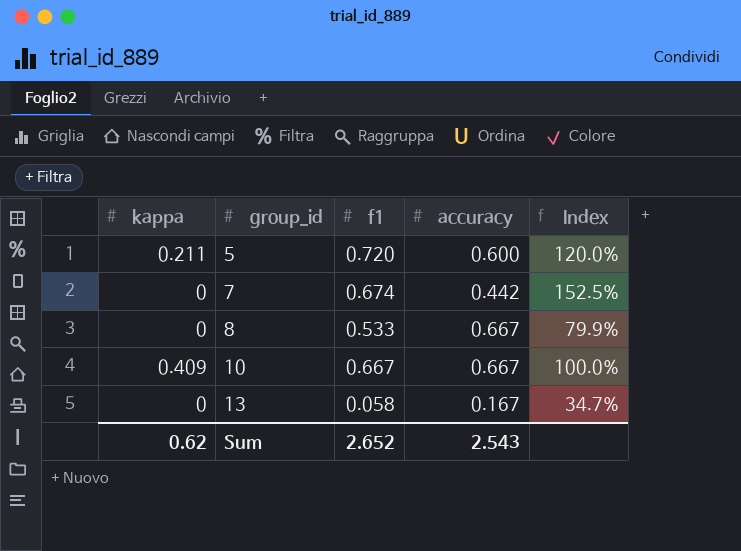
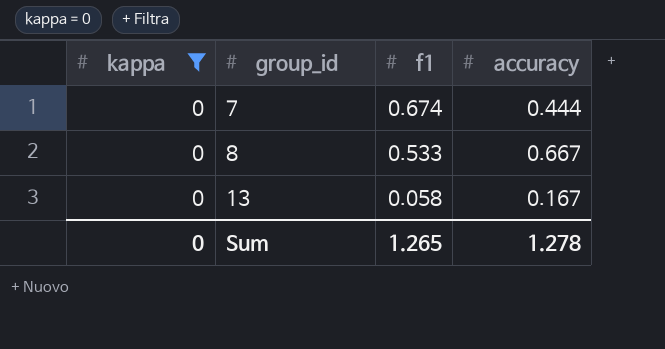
filter: none -> kappa = 0
column Index | formula: [f1] / [accuracy] -> none
7 | accuracy: 0.442 -> 0.444
Sum | kappa: 0.62 -> 0
Sum | f1: 2.652 -> 1.265
Sum | accuracy: 2.543 -> 1.278

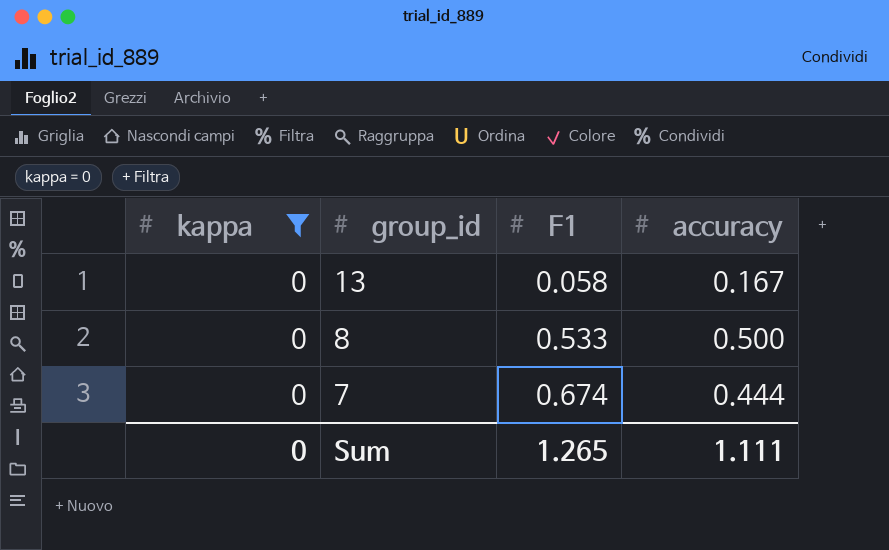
row order: group_id ascending -> group_id descending
column name: f1 -> F1
8 | accuracy: 0.667 -> 0.500
Sum | accuracy: 1.278 -> 1.111

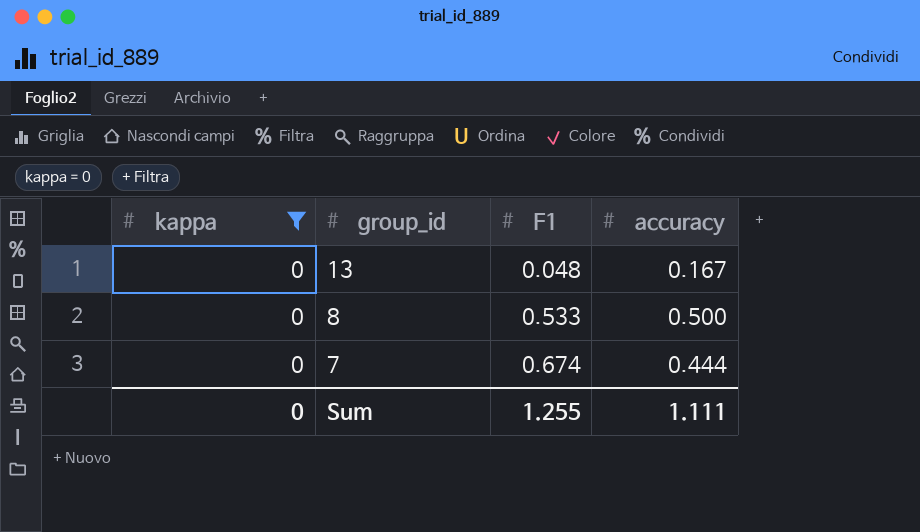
13 | F1: 0.058 -> 0.048
Sum | F1: 1.265 -> 1.255

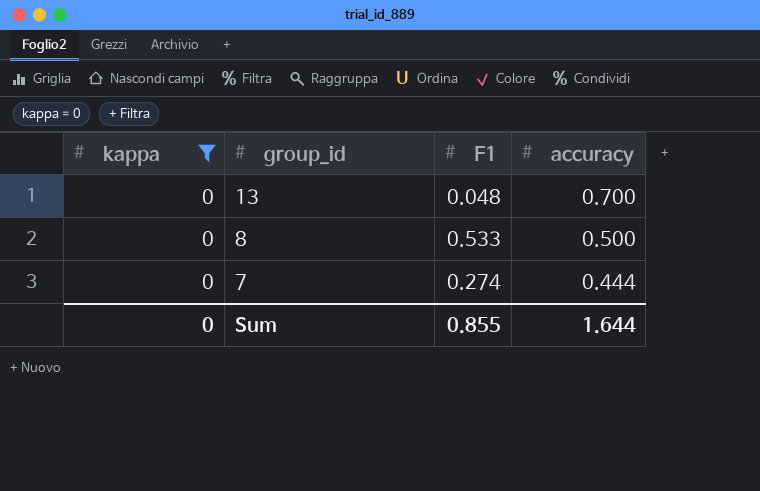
13 | accuracy: 0.167 -> 0.700
7 | F1: 0.674 -> 0.274
Sum | F1: 1.255 -> 0.855
Sum | accuracy: 1.111 -> 1.644

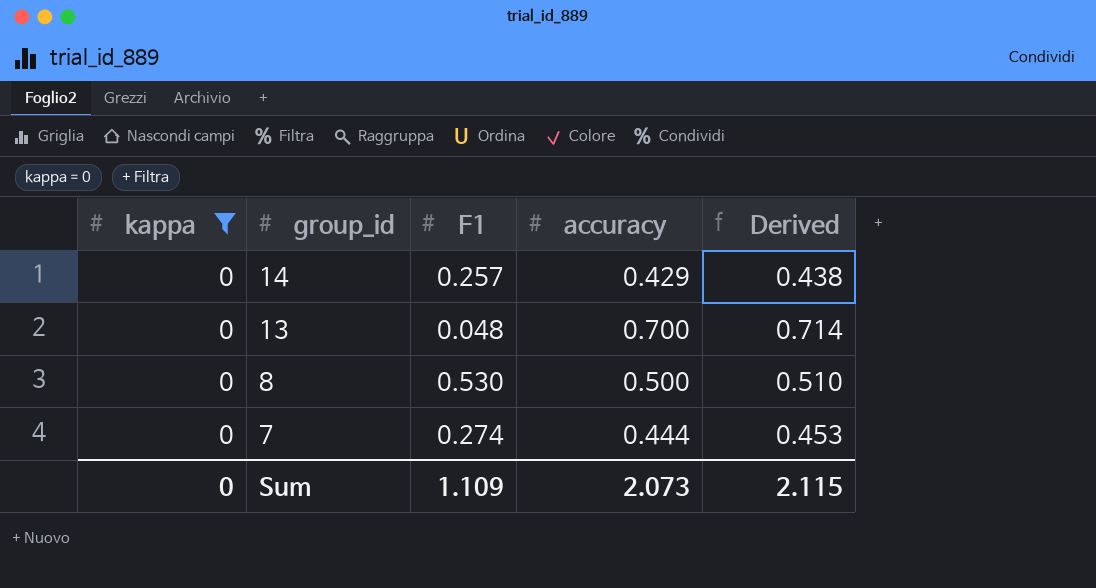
column Derived | formula: none -> [accuracy] * 1.02
row 14: none -> 0 | 0.257 | 0.429 | 0.438
8 | F1: 0.533 -> 0.530
Sum | F1: 0.855 -> 1.109
Sum | accuracy: 1.644 -> 2.073

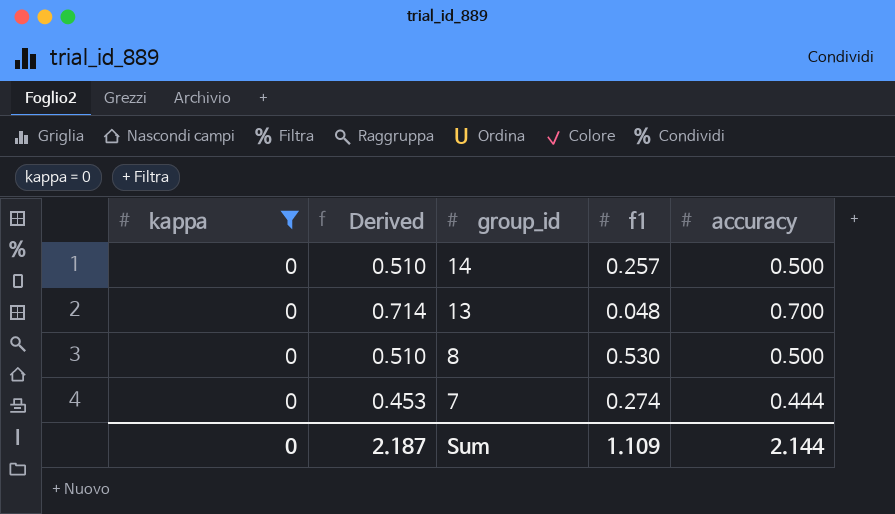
column Derived | position: 5 -> 2
column name: F1 -> f1
14 | Derived: 0.438 -> 0.510
14 | accuracy: 0.429 -> 0.500
Sum | Derived: 2.115 -> 2.187
Sum | accuracy: 2.073 -> 2.144

